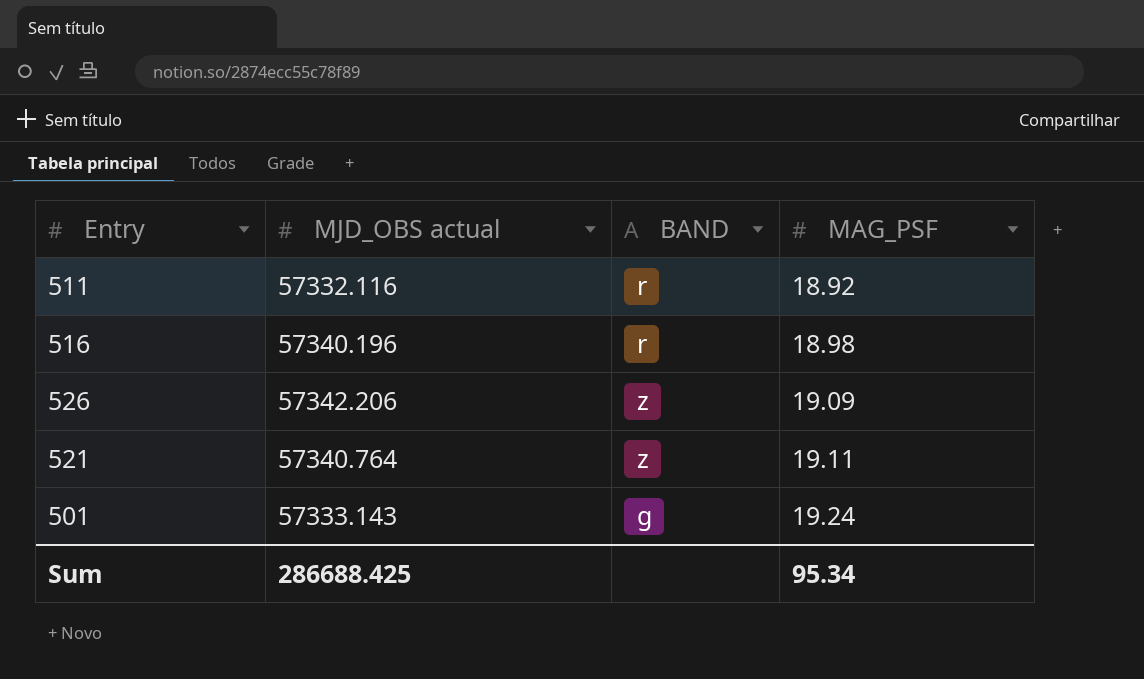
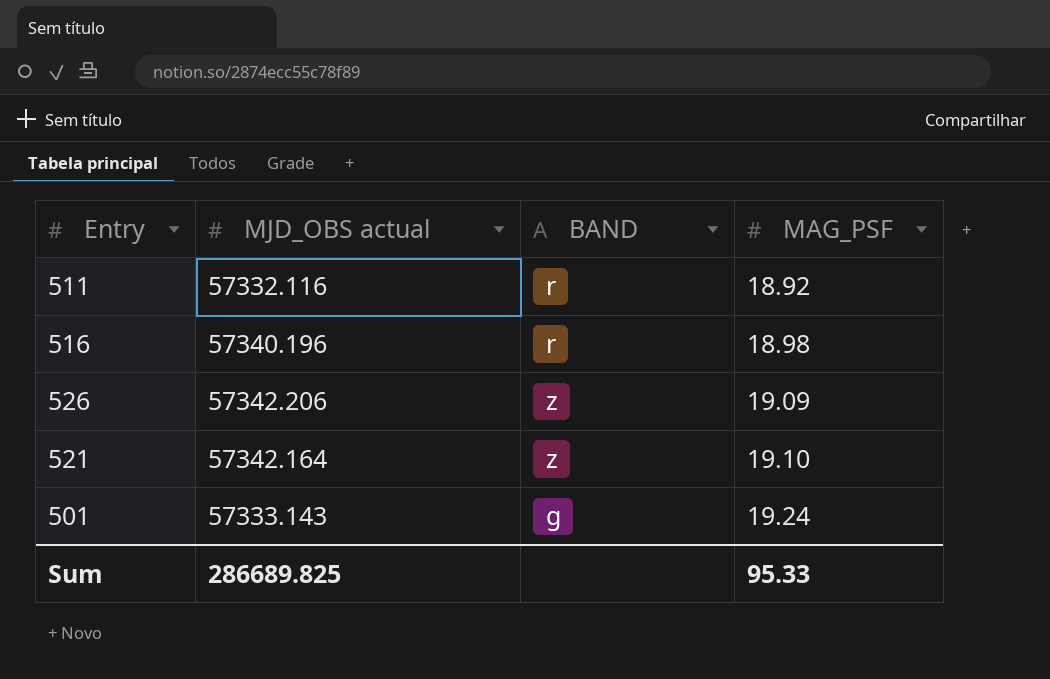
521 | MJD_OBS actual: 57340.764 -> 57342.164
521 | MAG_PSF: 19.11 -> 19.10
Sum | MJD_OBS actual: 286688.425 -> 286689.825
Sum | MAG_PSF: 95.34 -> 95.33

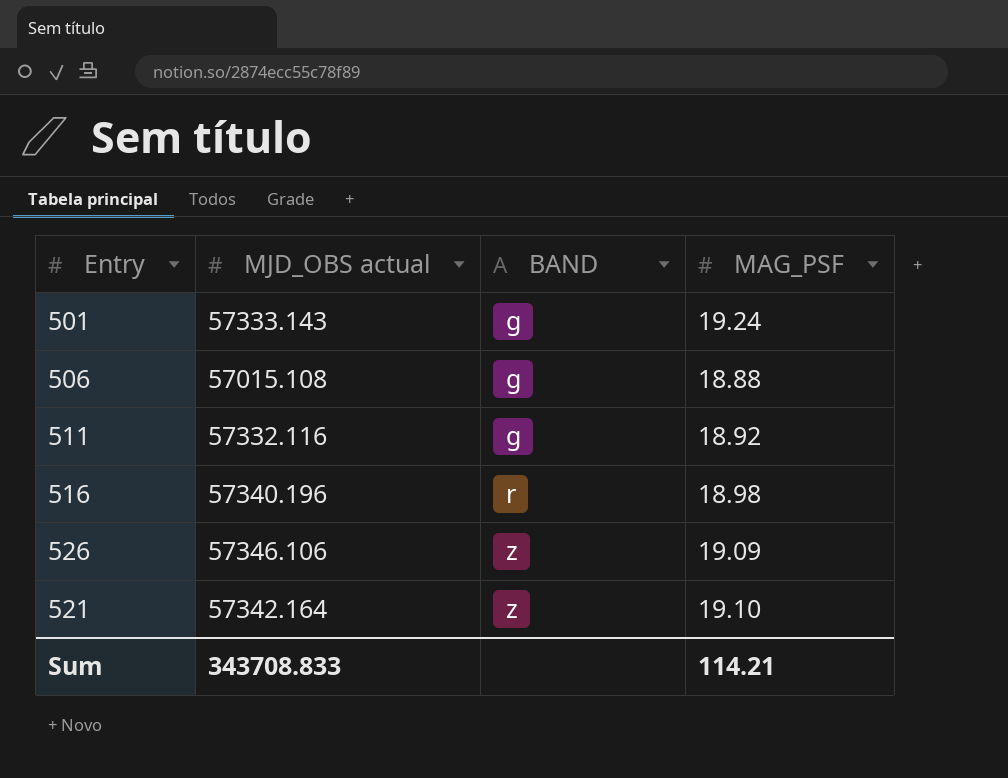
row order: MAG_PSF ascending -> BAND ascending
row 506: none -> 57015.108 | g | 18.88
511 | BAND: r -> g
526 | MJD_OBS actual: 57342.206 -> 57346.106
Sum | MJD_OBS actual: 286689.825 -> 343708.833
Sum | MAG_PSF: 95.33 -> 114.21

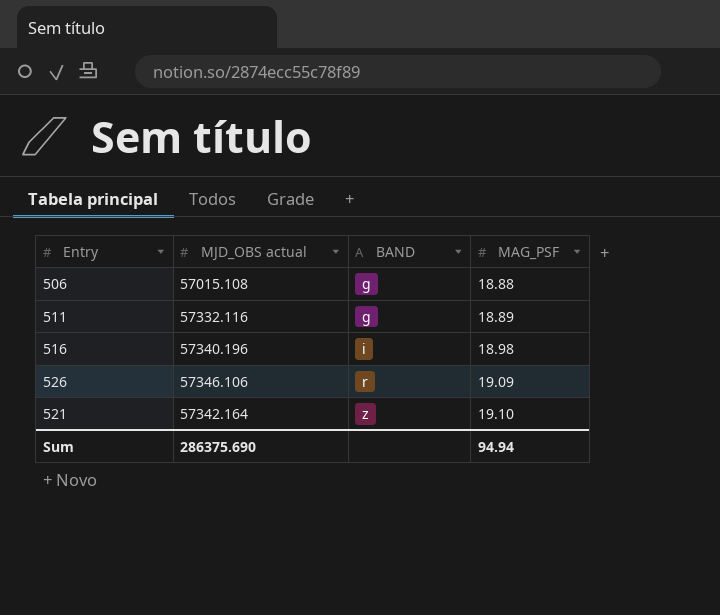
row 501: 57333.143 | g | 19.24 -> none
511 | MAG_PSF: 18.92 -> 18.89
516 | BAND: r -> i
526 | BAND: z -> r
Sum | MJD_OBS actual: 343708.833 -> 286375.690
Sum | MAG_PSF: 114.21 -> 94.94

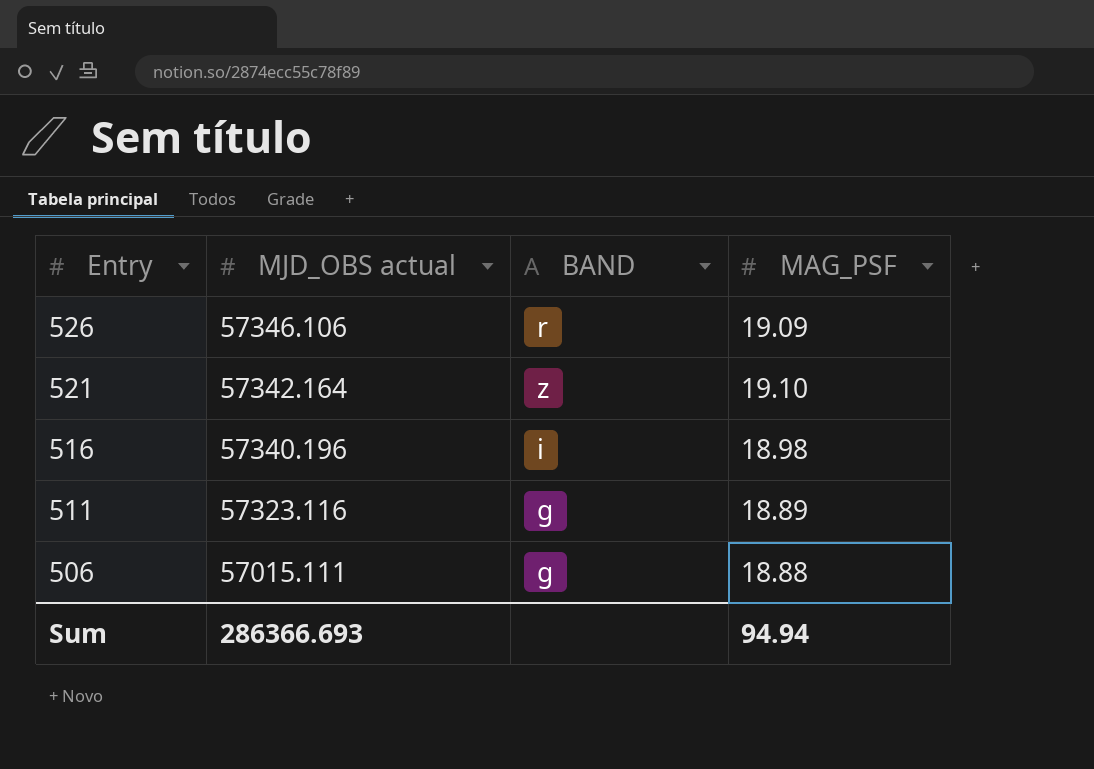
row order: BAND ascending -> Entry descending
511 | MJD_OBS actual: 57332.116 -> 57323.116
506 | MJD_OBS actual: 57015.108 -> 57015.111
Sum | MJD_OBS actual: 286375.690 -> 286366.693

